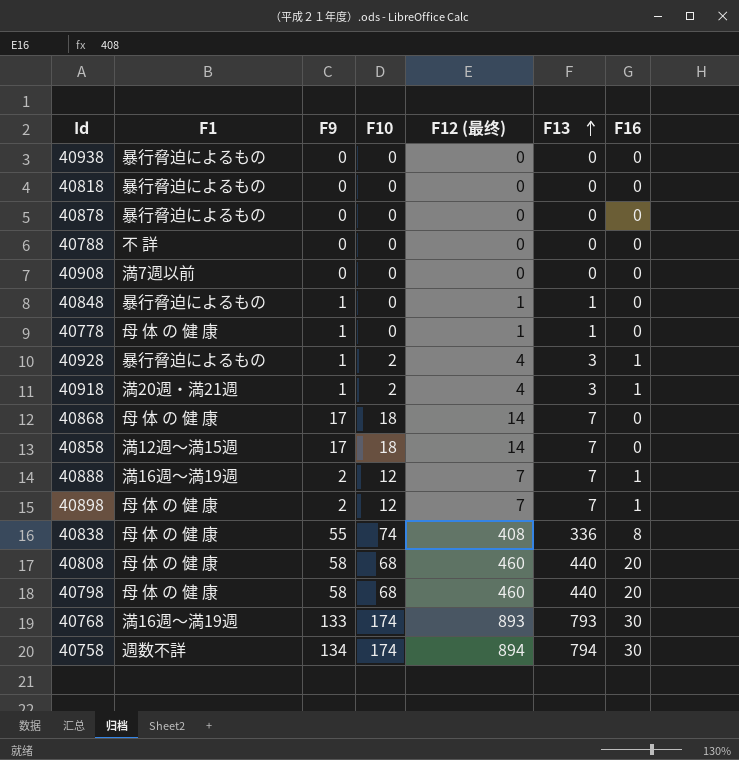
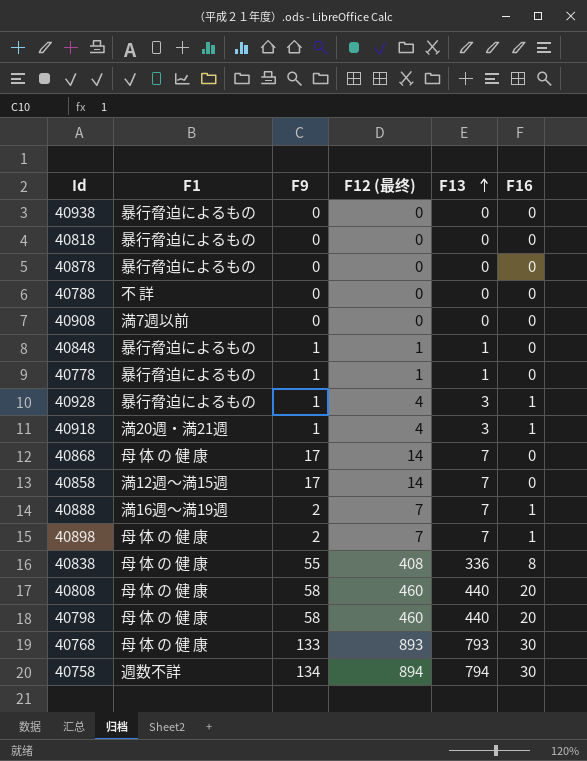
column F10 | position: 4 -> none
40778 | F1: 母 体 の 健 康 -> 暴行脅迫によるもの
40768 | F1: 満16週～満19週 -> 母 体 の 健 康

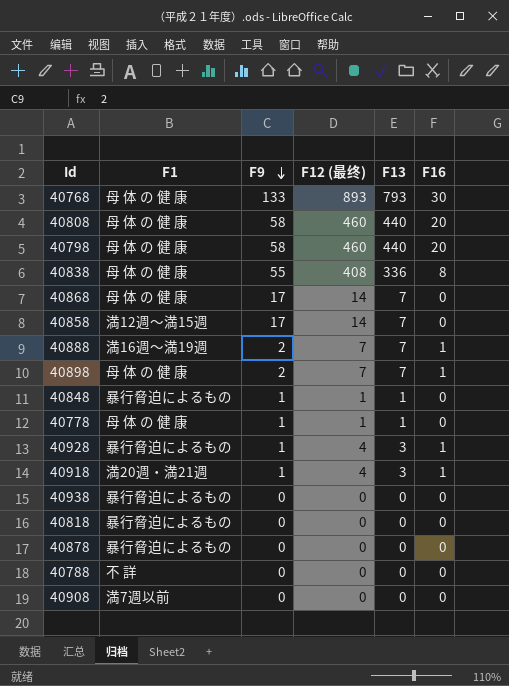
row order: F13 ascending -> F9 descending
row 40758: 週数不詳 | 134 | 894 | 794 | 30 -> none
40778 | F1: 暴行脅迫によるもの -> 母 体 の 健 康

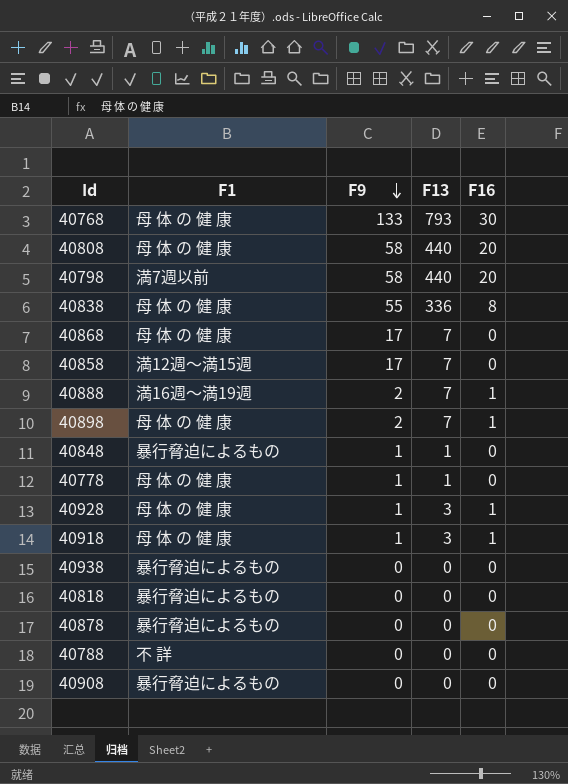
column F12 (最终) | position: 4 -> none
40798 | F1: 母 体 の 健 康 -> 満7週以前
40928 | F1: 暴行脅迫によるもの -> 母 体 の 健 康
40918 | F1: 満20週・満21週 -> 母 体 の 健 康
40908 | F1: 満7週以前 -> 暴行脅迫によるもの

